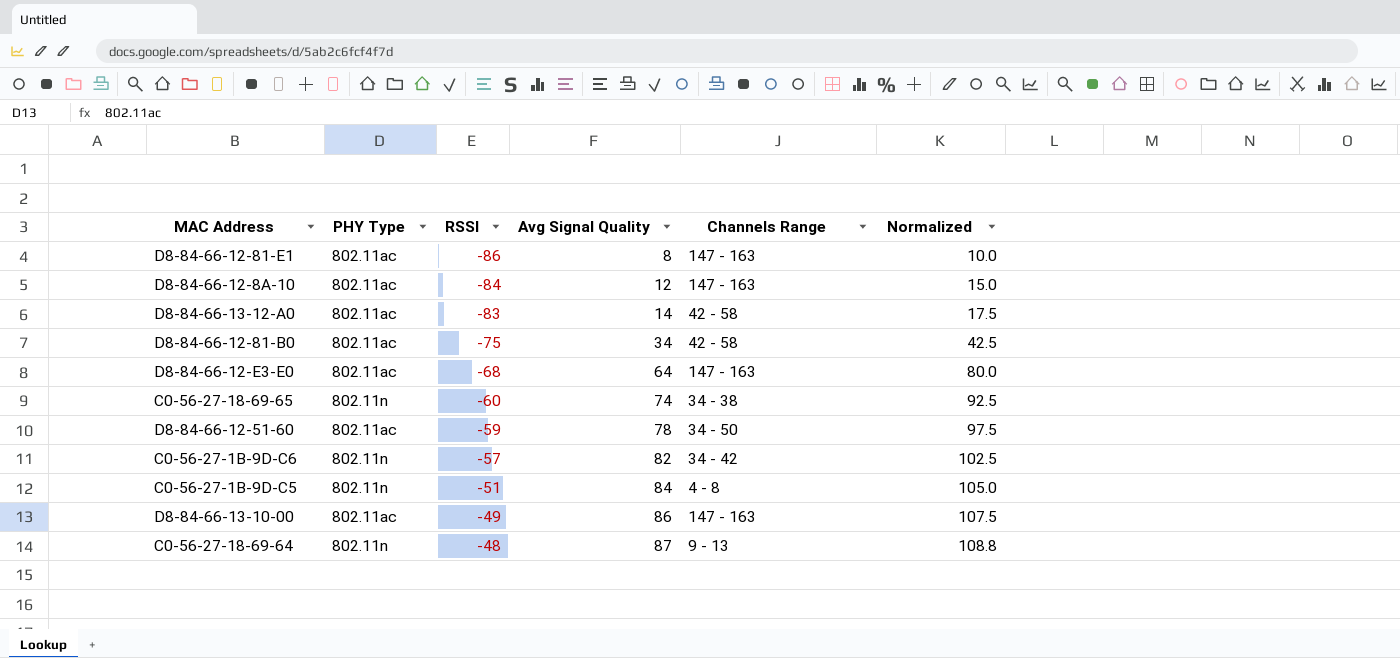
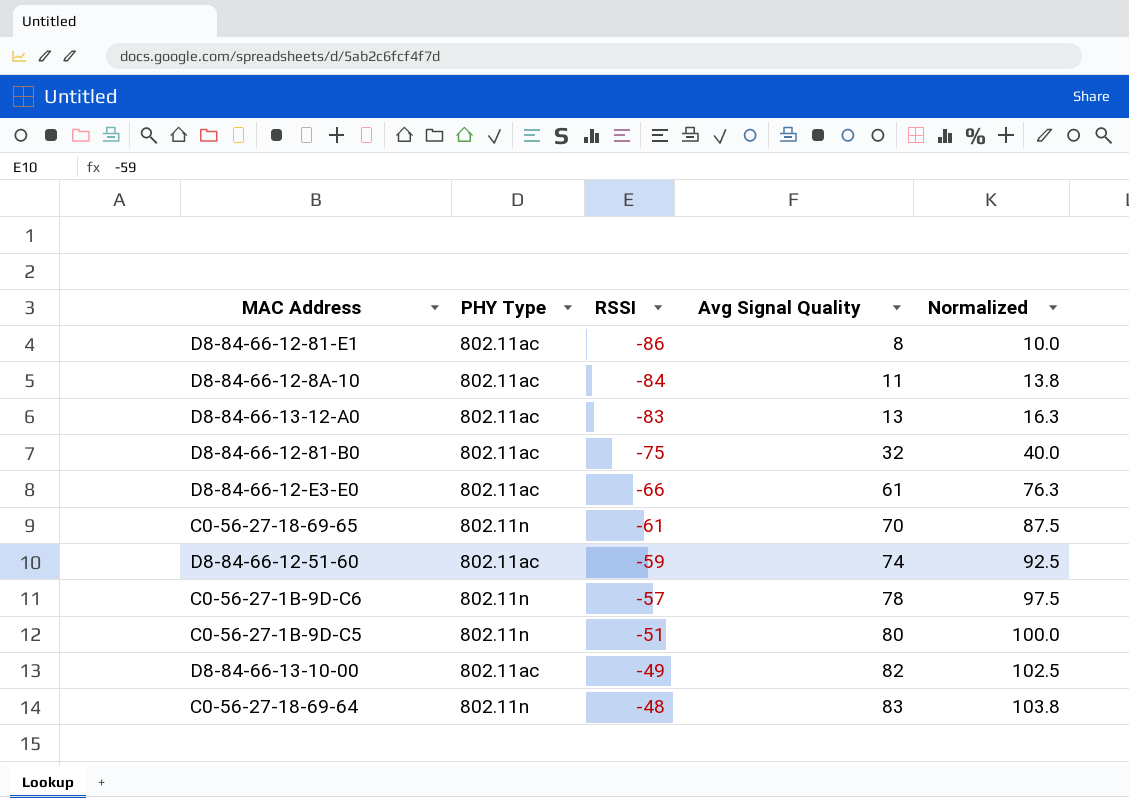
column Channels Range | position: 5 -> none
D8-84-66-12-8A-10 | Avg Signal Quality: 12 -> 11
D8-84-66-12-8A-10 | Normalized: 15.0 -> 13.8
D8-84-66-13-12-A0 | Avg Signal Quality: 14 -> 13
D8-84-66-13-12-A0 | Normalized: 17.5 -> 16.3
D8-84-66-12-81-B0 | Avg Signal Quality: 34 -> 32
D8-84-66-12-81-B0 | Normalized: 42.5 -> 40.0
D8-84-66-12-E3-E0 | RSSI: -68 -> -66
D8-84-66-12-E3-E0 | Avg Signal Quality: 64 -> 61
D8-84-66-12-E3-E0 | Normalized: 80.0 -> 76.3
C0-56-27-18-69-65 | RSSI: -60 -> -61
C0-56-27-18-69-65 | Avg Signal Quality: 74 -> 70
C0-56-27-18-69-65 | Normalized: 92.5 -> 87.5
D8-84-66-12-51-60 | Avg Signal Quality: 78 -> 74
D8-84-66-12-51-60 | Normalized: 97.5 -> 92.5
C0-56-27-1B-9D-C6 | Avg Signal Quality: 82 -> 78
C0-56-27-1B-9D-C6 | Normalized: 102.5 -> 97.5
C0-56-27-1B-9D-C5 | Avg Signal Quality: 84 -> 80
C0-56-27-1B-9D-C5 | Normalized: 105.0 -> 100.0
D8-84-66-13-10-00 | Avg Signal Quality: 86 -> 82
D8-84-66-13-10-00 | Normalized: 107.5 -> 102.5
C0-56-27-18-69-64 | Avg Signal Quality: 87 -> 83
C0-56-27-18-69-64 | Normalized: 108.8 -> 103.8

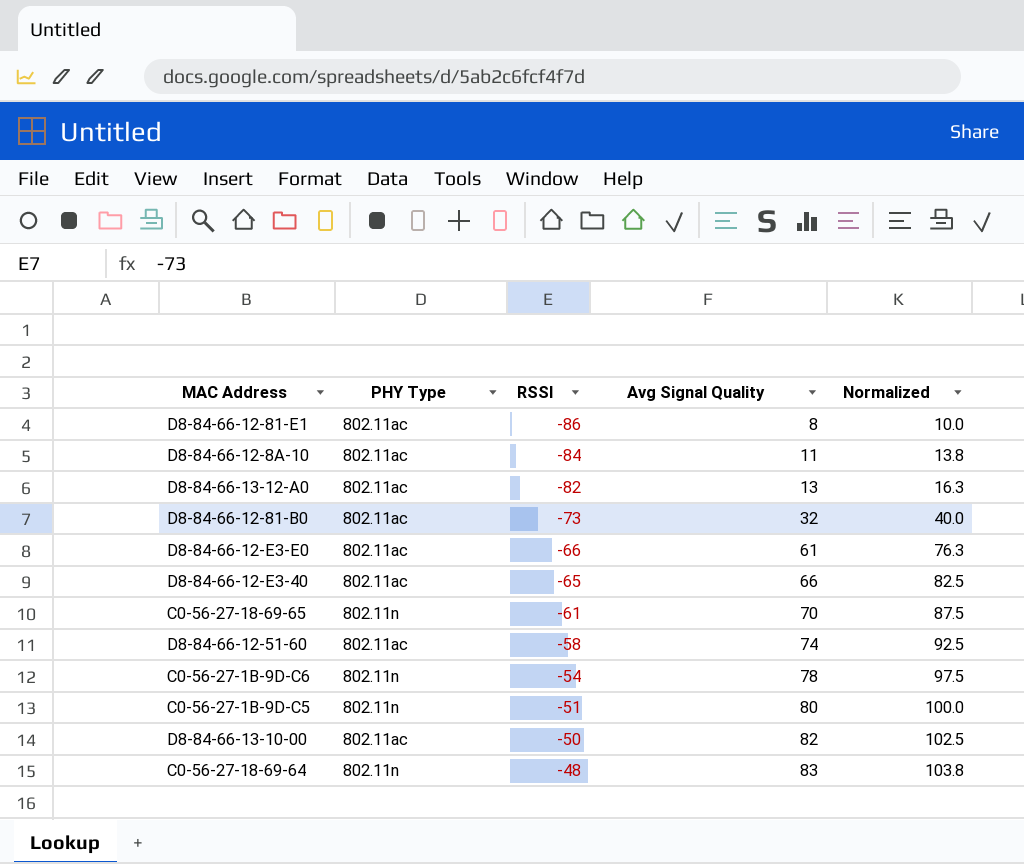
D8-84-66-13-12-A0 | RSSI: -83 -> -82
D8-84-66-12-81-B0 | RSSI: -75 -> -73
row D8-84-66-12-E3-40: none -> 802.11ac | -65 | 66 | 82.5
D8-84-66-12-51-60 | RSSI: -59 -> -58
C0-56-27-1B-9D-C6 | RSSI: -57 -> -54
D8-84-66-13-10-00 | RSSI: -49 -> -50

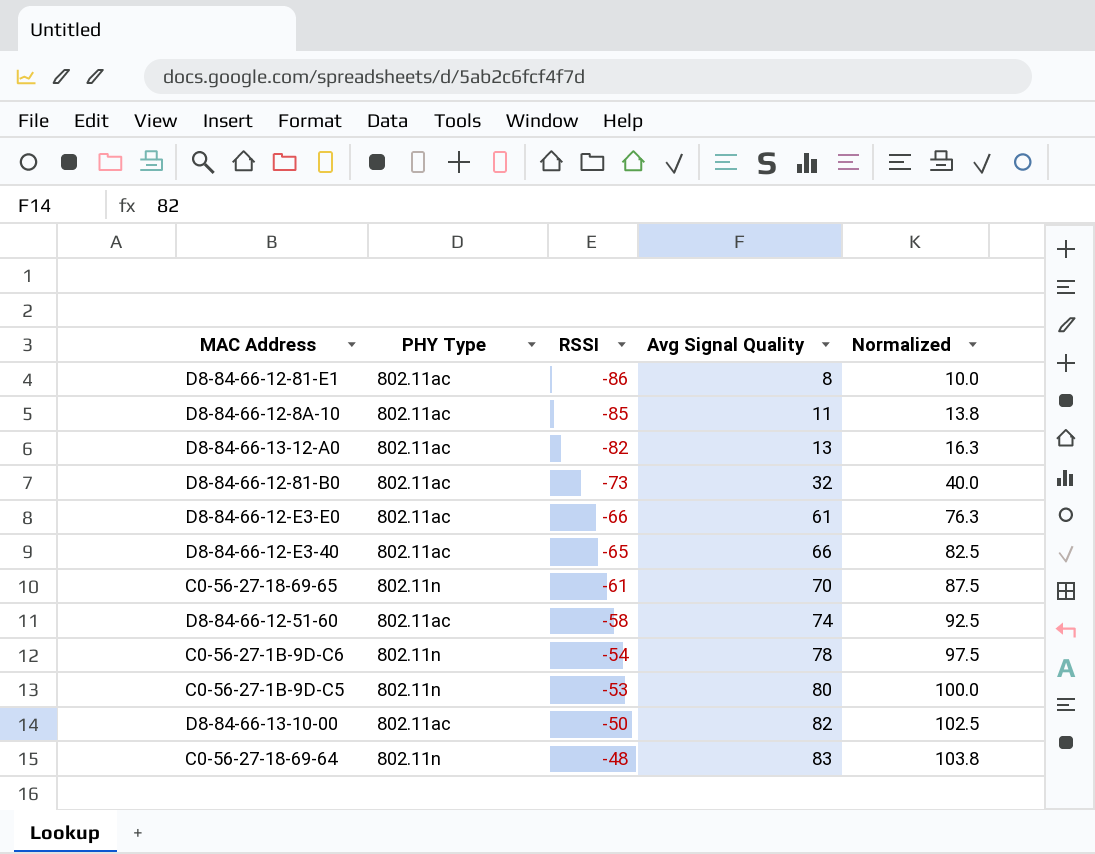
D8-84-66-12-8A-10 | RSSI: -84 -> -85
C0-56-27-1B-9D-C5 | RSSI: -51 -> -53

